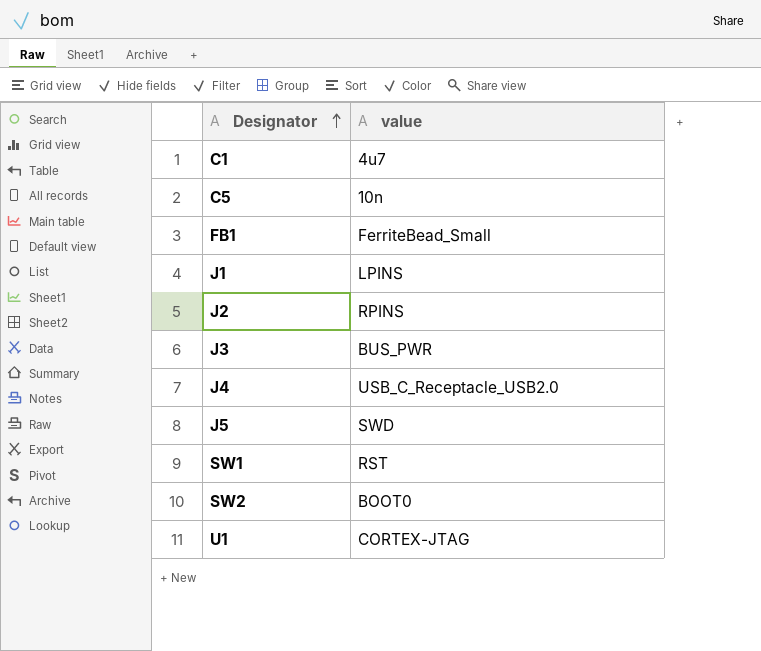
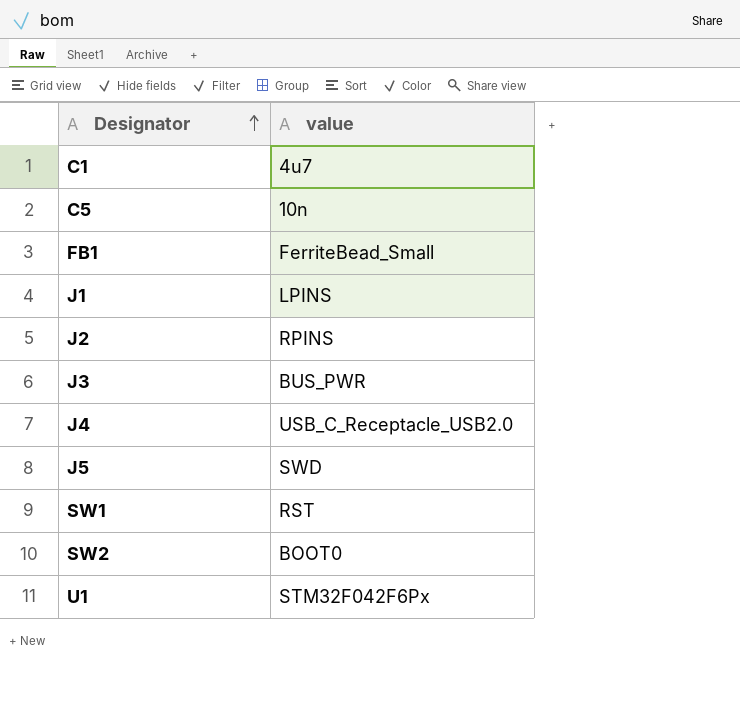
U1 | value: CORTEX-JTAG -> STM32F042F6Px

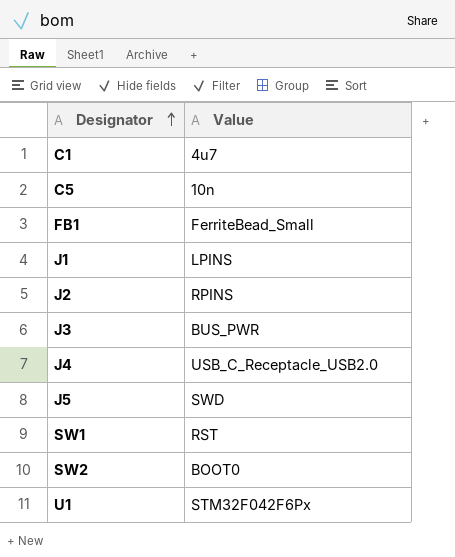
column name: value -> Value

